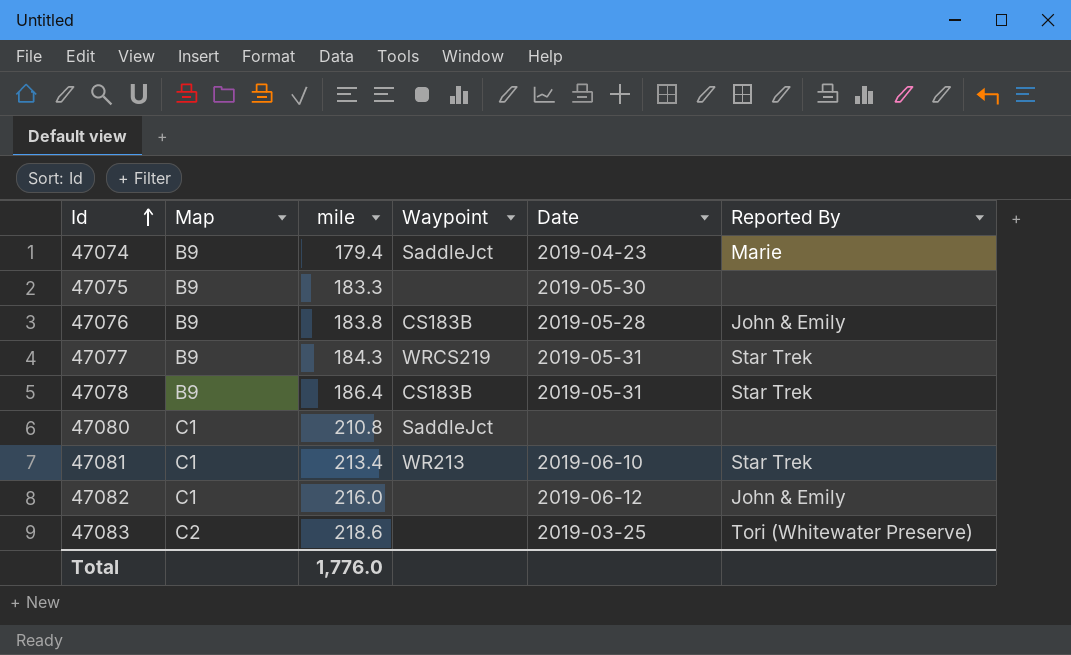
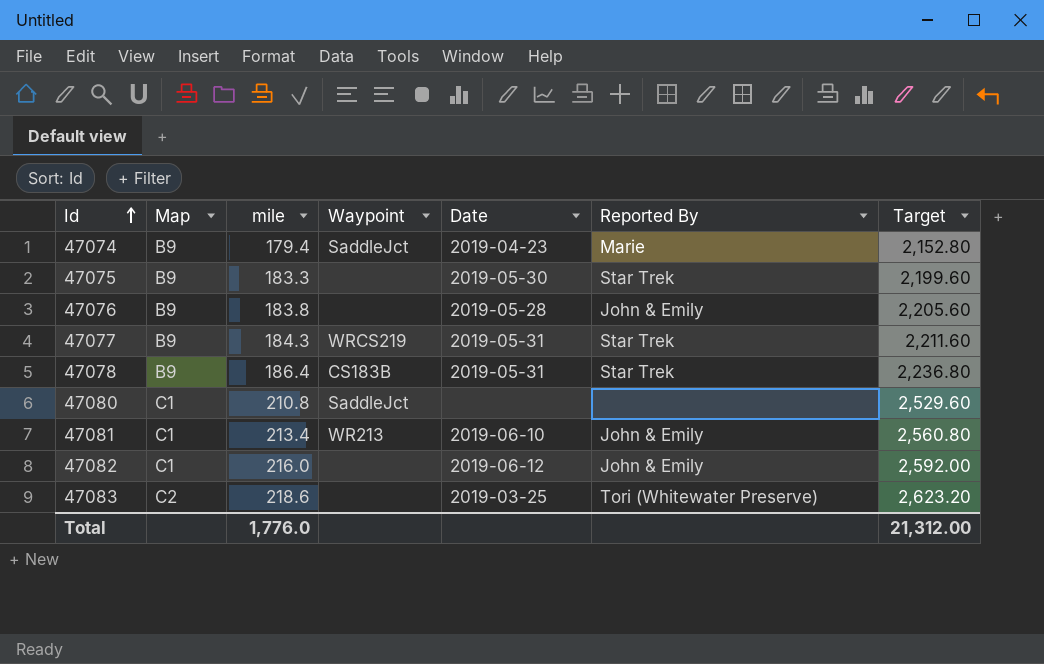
column Target | formula: none -> [mile] * 12
47075 | Reported By: none -> Star Trek
47076 | Waypoint: CS183B -> none
47081 | Reported By: Star Trek -> John & Emily

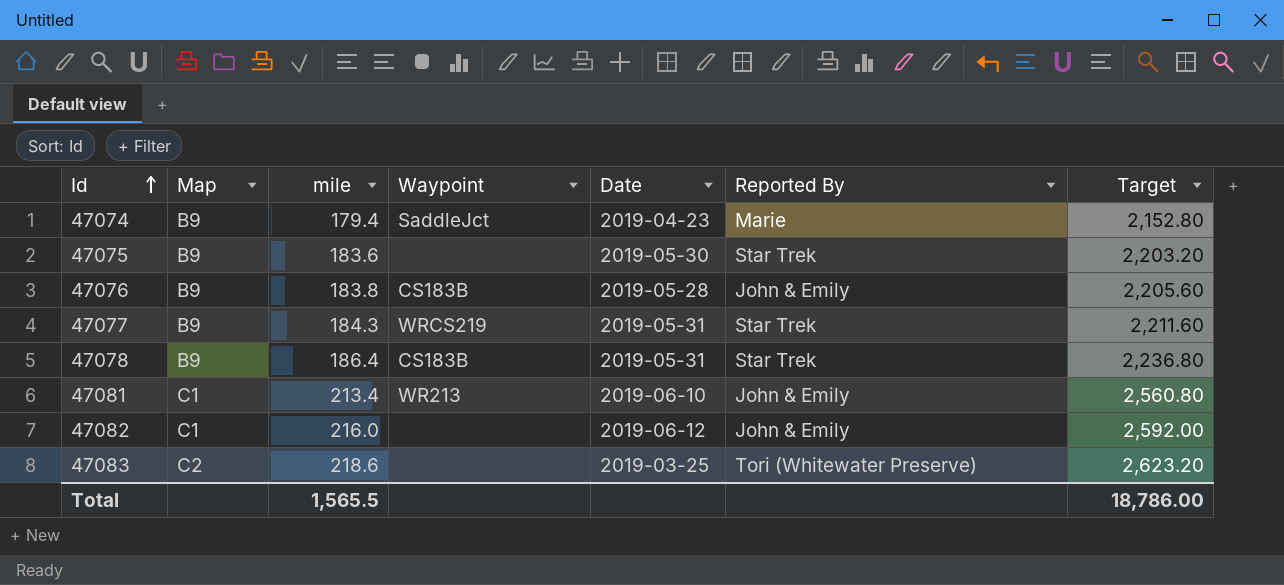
row 47080: C1 | 210.8 | SaddleJct | none | none | 2,529.60 -> none
47075 | mile: 183.3 -> 183.6
47075 | Target: 2,199.60 -> 2,203.20
47076 | Waypoint: none -> CS183B
Total | mile: 1,776.0 -> 1,565.5
Total | Target: 21,312.00 -> 18,786.00

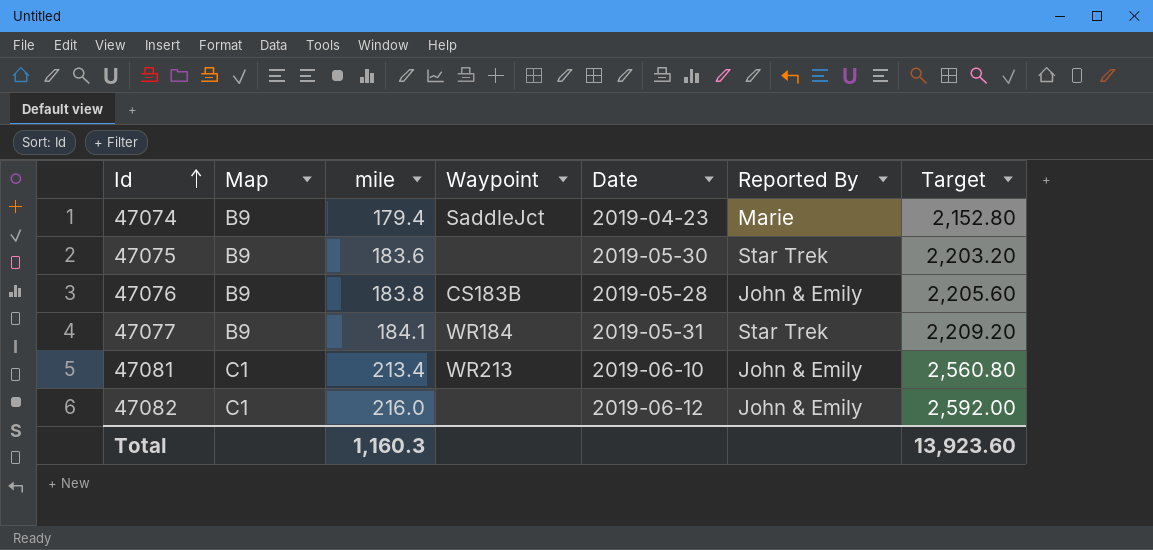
row 47078: B9 | 186.4 | CS183B | 2019-05-31 | Star Trek | 2,236.80 -> none
row 47083: C2 | 218.6 | none | 2019-03-25 | Tori (Whitewater Preserve) | 2,623.20 -> none
47077 | mile: 184.3 -> 184.1
47077 | Waypoint: WRCS219 -> WR184
47077 | Target: 2,211.60 -> 2,209.20
Total | mile: 1,565.5 -> 1,160.3
Total | Target: 18,786.00 -> 13,923.60

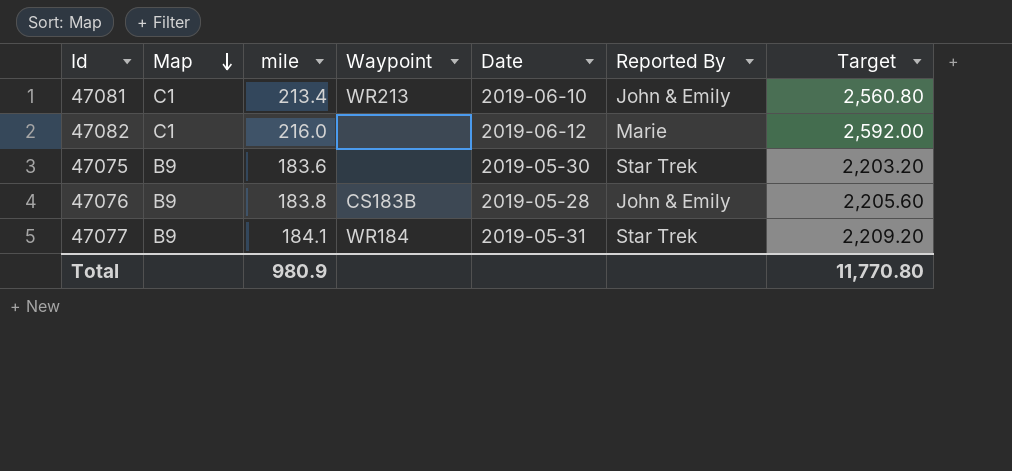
row order: Id ascending -> Map descending
row 47074: B9 | 179.4 | SaddleJct | 2019-04-23 | Marie | 2,152.80 -> none
47082 | Reported By: John & Emily -> Marie
Total | mile: 1,160.3 -> 980.9
Total | Target: 13,923.60 -> 11,770.80

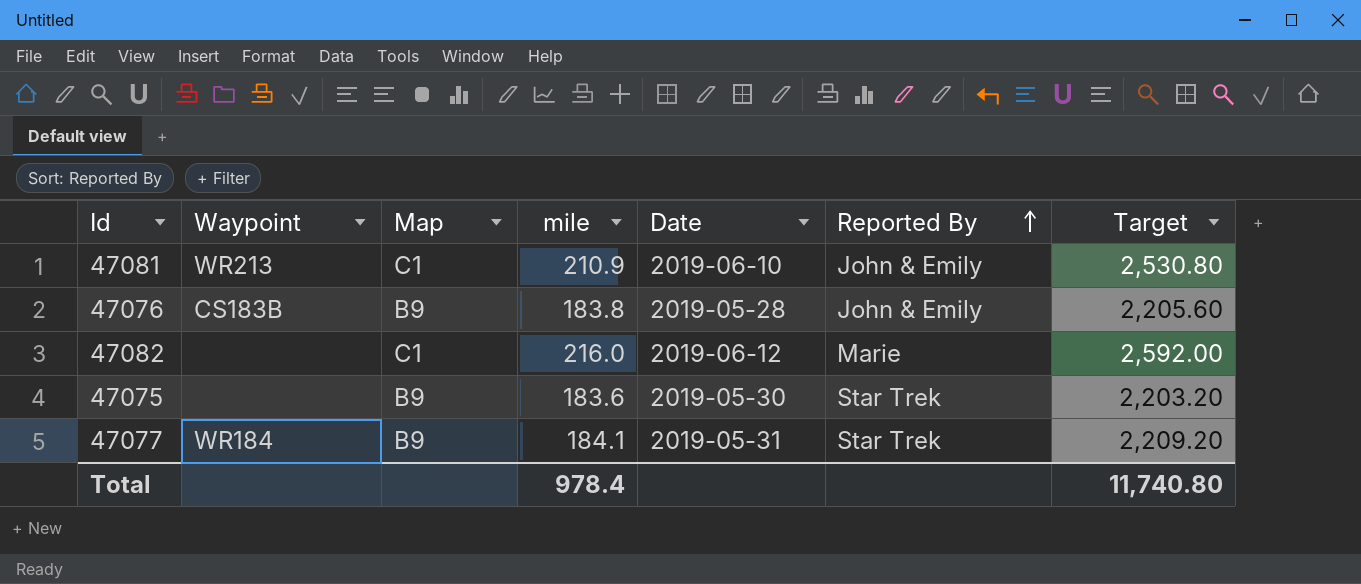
row order: Map descending -> Reported By ascending
column Waypoint | position: 4 -> 2
47081 | mile: 213.4 -> 210.9
47081 | Target: 2,560.80 -> 2,530.80
Total | mile: 980.9 -> 978.4
Total | Target: 11,770.80 -> 11,740.80

